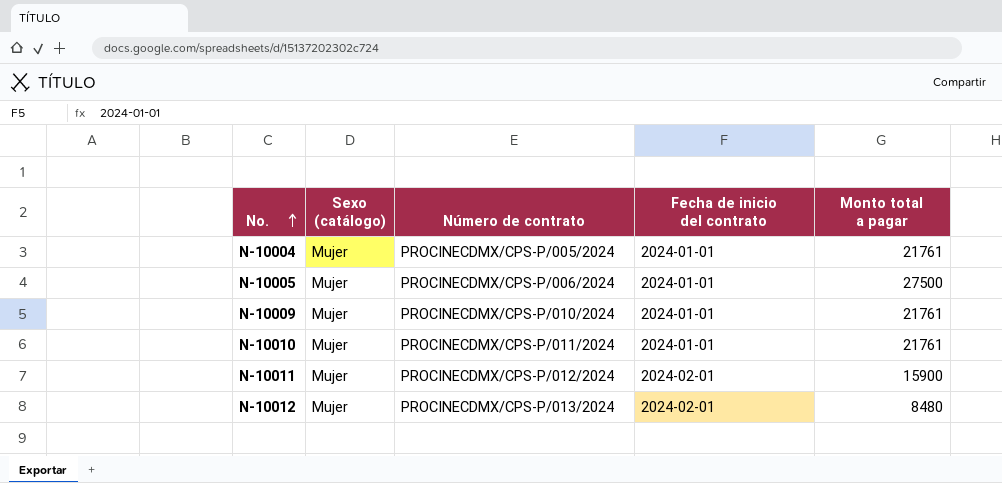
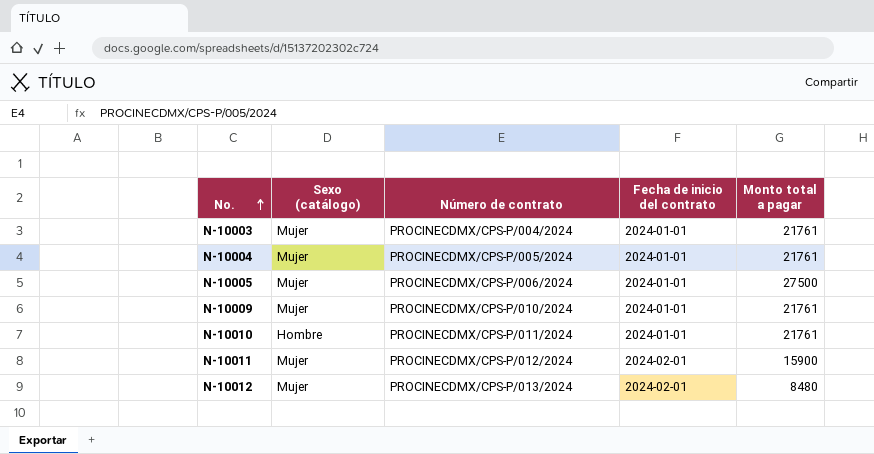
row N-10003: none -> Mujer | PROCINECDMX/CPS-P/004/2024 | 2024-01-01 | 21761
N-10010 | Sexo (catálogo): Mujer -> Hombre

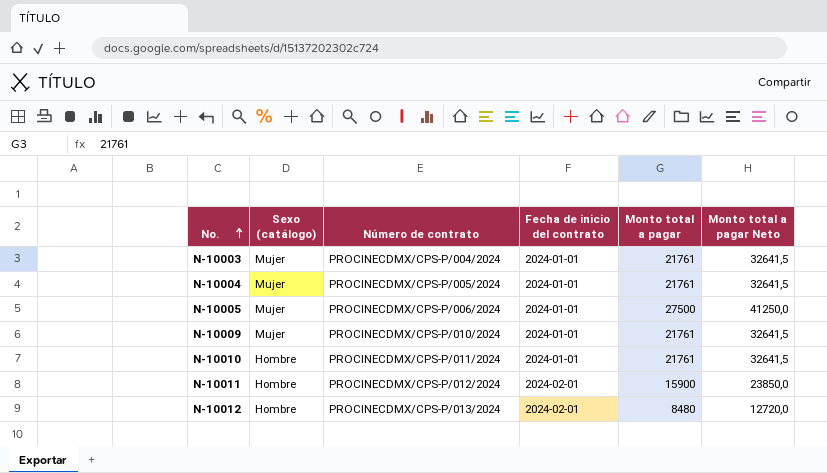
column Monto total a pagar Neto | formula: none -> [Monto total a pagar] * 1,5
N-10011 | Sexo (catálogo): Mujer -> Hombre
N-10012 | Sexo (catálogo): Mujer -> Hombre

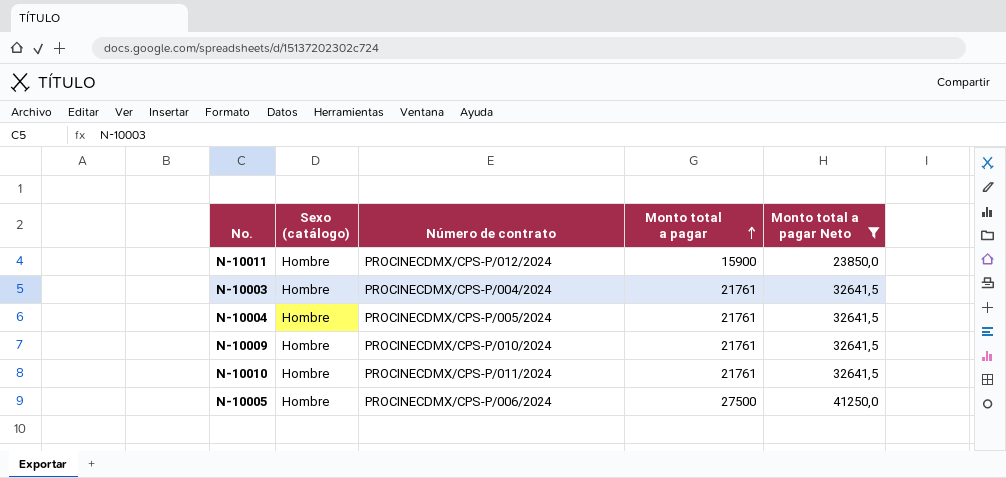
filter: none -> Monto total a pagar Neto != 12720,0
row order: No. ascending -> Monto total a pagar ascending
column Fecha de inicio del contrato | position: 4 -> none
N-10003 | Sexo (catálogo): Mujer -> Hombre
N-10004 | Sexo (catálogo): Mujer -> Hombre
N-10009 | Sexo (catálogo): Mujer -> Hombre
N-10005 | Sexo (catálogo): Mujer -> Hombre

